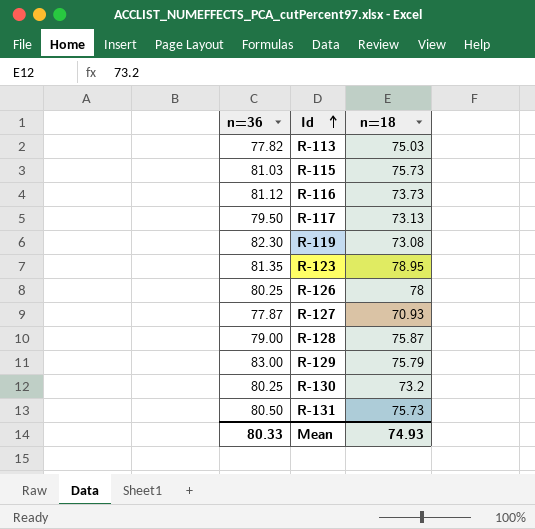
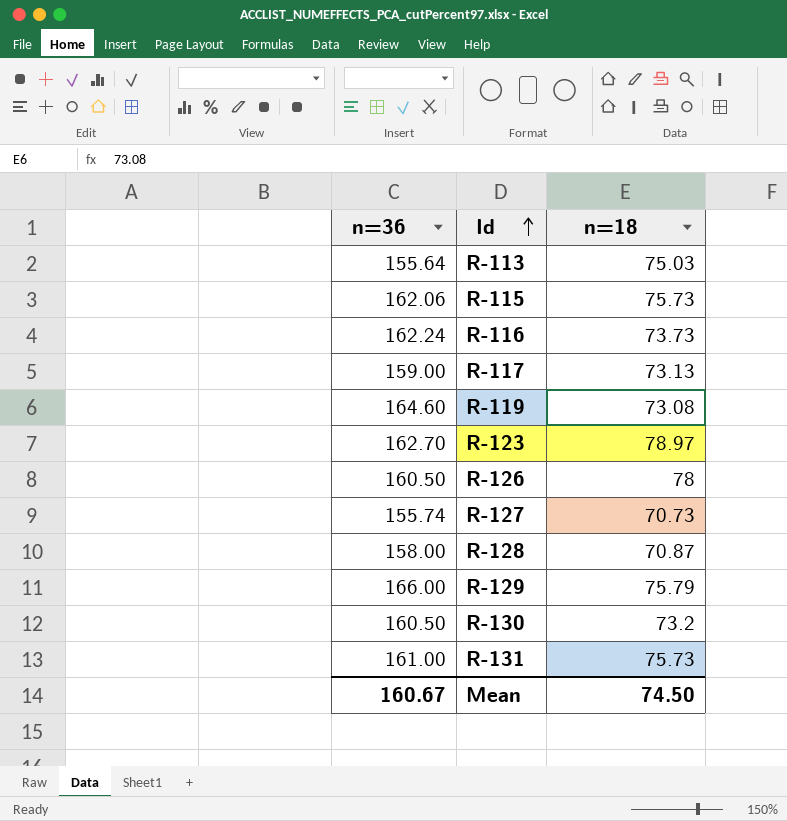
R-113 | n=36: 77.82 -> 155.64
R-115 | n=36: 81.03 -> 162.06
R-116 | n=36: 81.12 -> 162.24
R-117 | n=36: 79.50 -> 159.00
R-119 | n=36: 82.30 -> 164.60
R-123 | n=36: 81.35 -> 162.70
R-123 | n=18: 78.95 -> 78.97
R-126 | n=36: 80.25 -> 160.50
R-127 | n=36: 77.87 -> 155.74
R-127 | n=18: 70.93 -> 70.73
R-128 | n=36: 79.00 -> 158.00
R-128 | n=18: 75.87 -> 70.87
R-129 | n=36: 83.00 -> 166.00
R-130 | n=36: 80.25 -> 160.50
R-131 | n=36: 80.50 -> 161.00
Mean | n=36: 80.33 -> 160.67
Mean | n=18: 74.93 -> 74.50

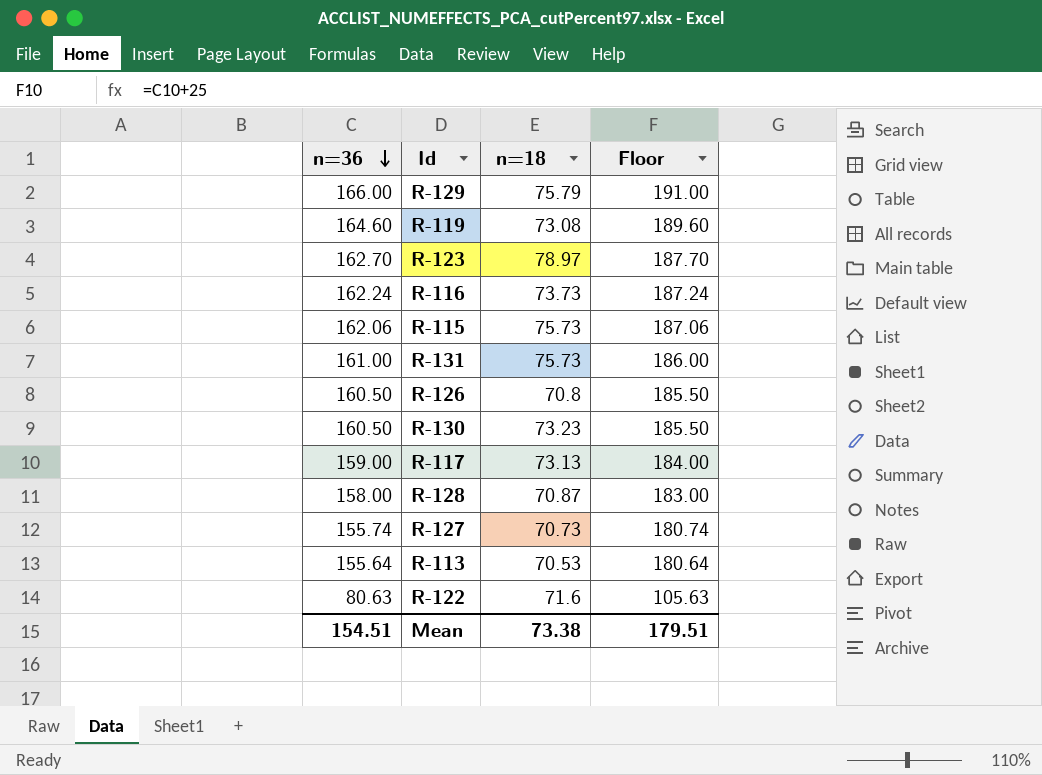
row order: Id ascending -> n=36 descending
column Floor | formula: none -> [n=36] + 25
R-126 | n=18: 78 -> 70.8
R-130 | n=18: 73.2 -> 73.23
R-113 | n=18: 75.03 -> 70.53
row R-122: none -> 80.63 | 71.6 | 105.63
Mean | n=36: 160.67 -> 154.51
Mean | n=18: 74.50 -> 73.38

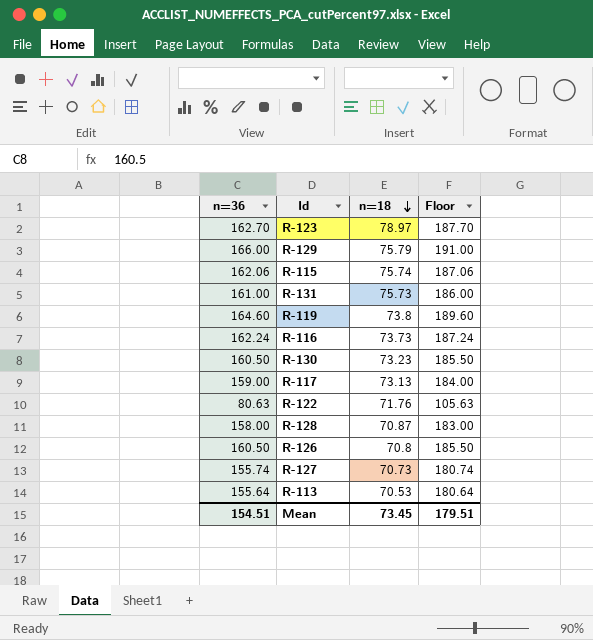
row order: n=36 descending -> n=18 descending
R-115 | n=18: 75.73 -> 75.74
R-119 | n=18: 73.08 -> 73.8
R-122 | n=18: 71.6 -> 71.76
Mean | n=18: 73.38 -> 73.45

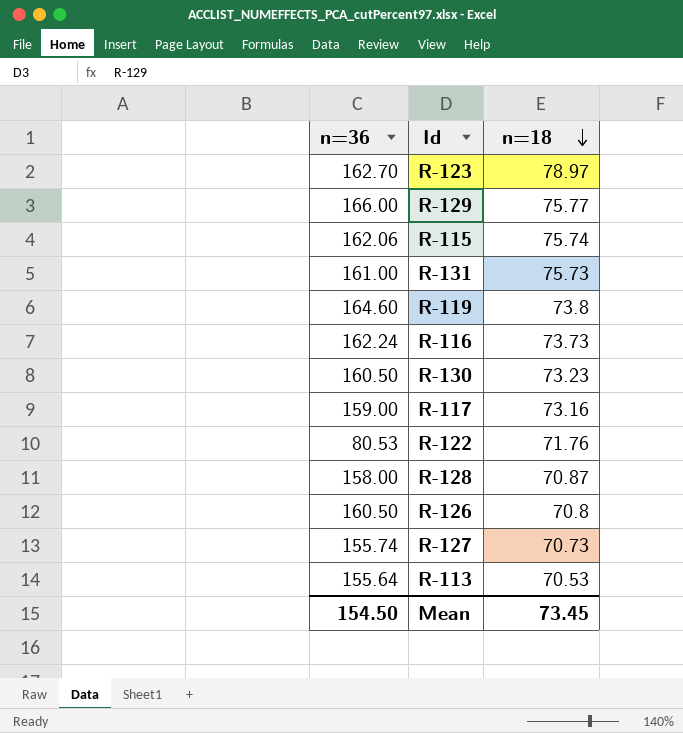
column Floor | formula: [n=36] + 25 -> none
R-129 | n=18: 75.79 -> 75.77
R-117 | n=18: 73.13 -> 73.16
R-122 | n=36: 80.63 -> 80.53
Mean | n=36: 154.51 -> 154.50

